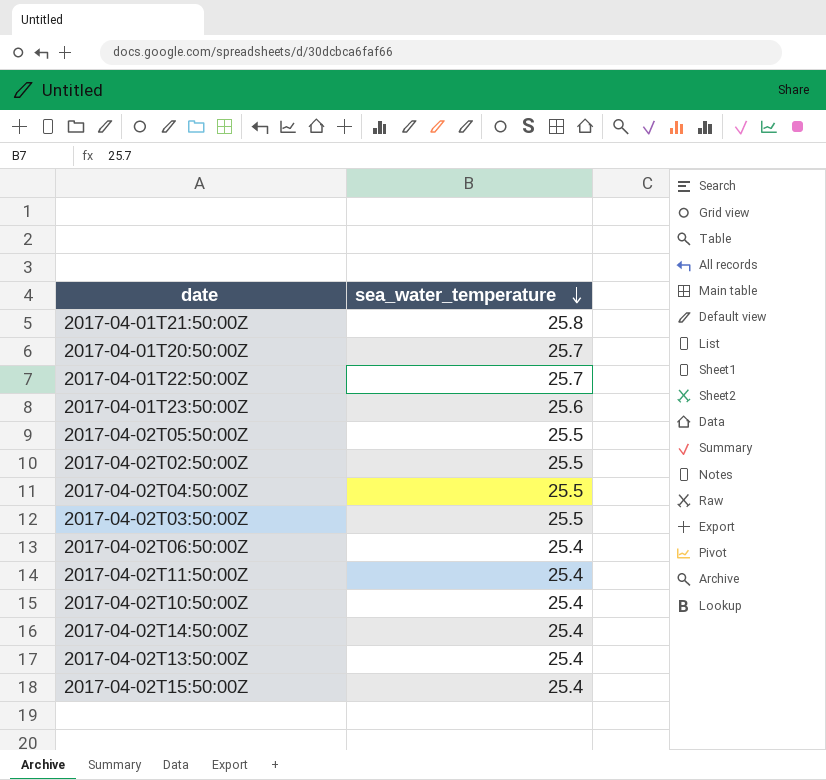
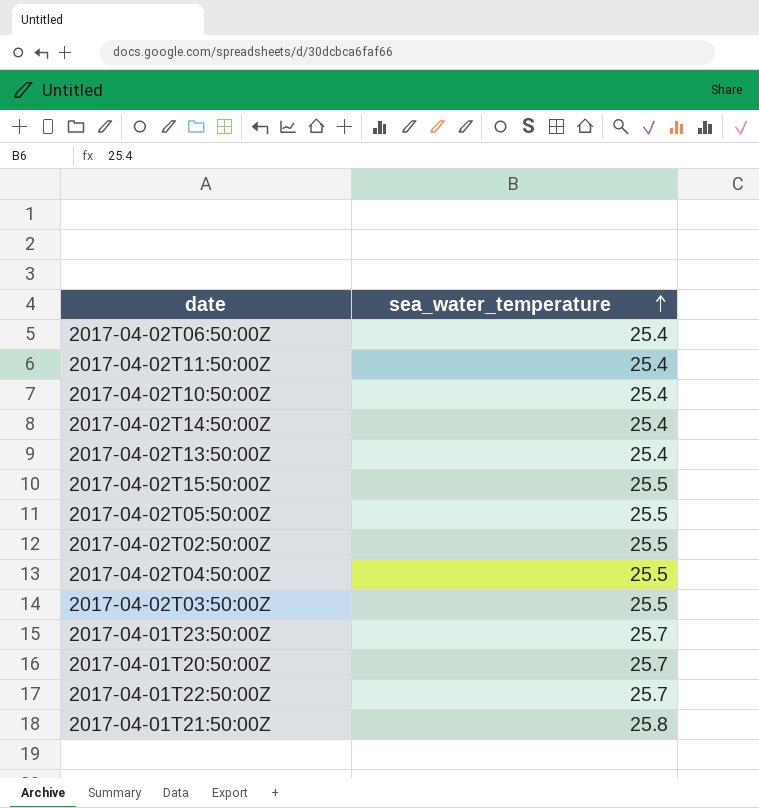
row order: sea_water_temperature descending -> sea_water_temperature ascending
2017-04-02T15:50:00Z | sea_water_temperature: 25.4 -> 25.5
2017-04-01T23:50:00Z | sea_water_temperature: 25.6 -> 25.7

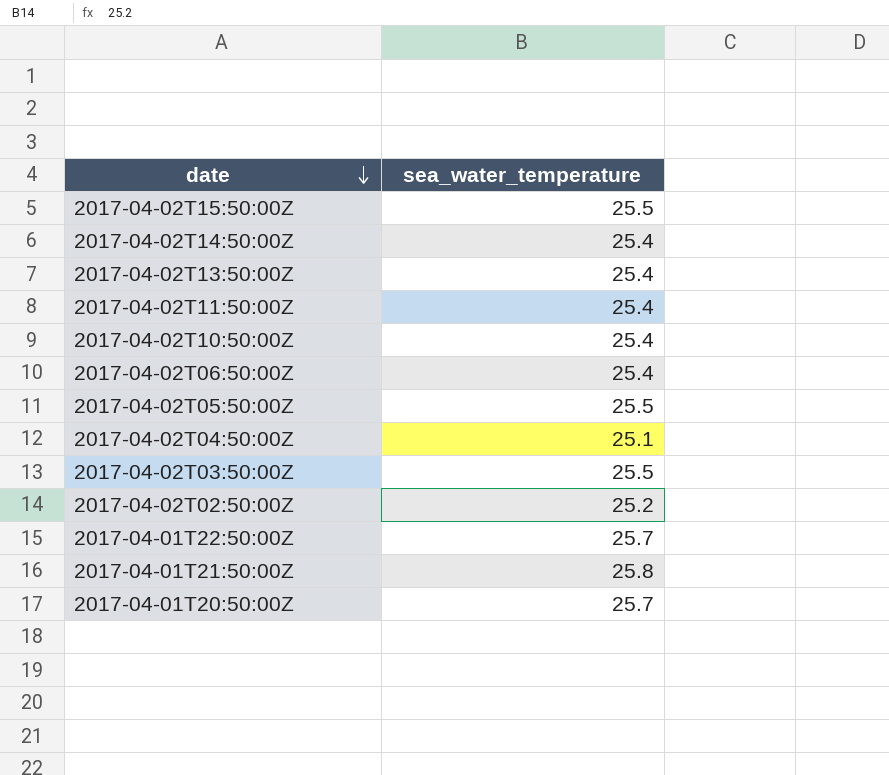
row order: sea_water_temperature ascending -> date descending
row 2017-04-01T23:50:00Z: 25.7 -> none
2017-04-02T04:50:00Z | sea_water_temperature: 25.5 -> 25.1
2017-04-02T02:50:00Z | sea_water_temperature: 25.5 -> 25.2

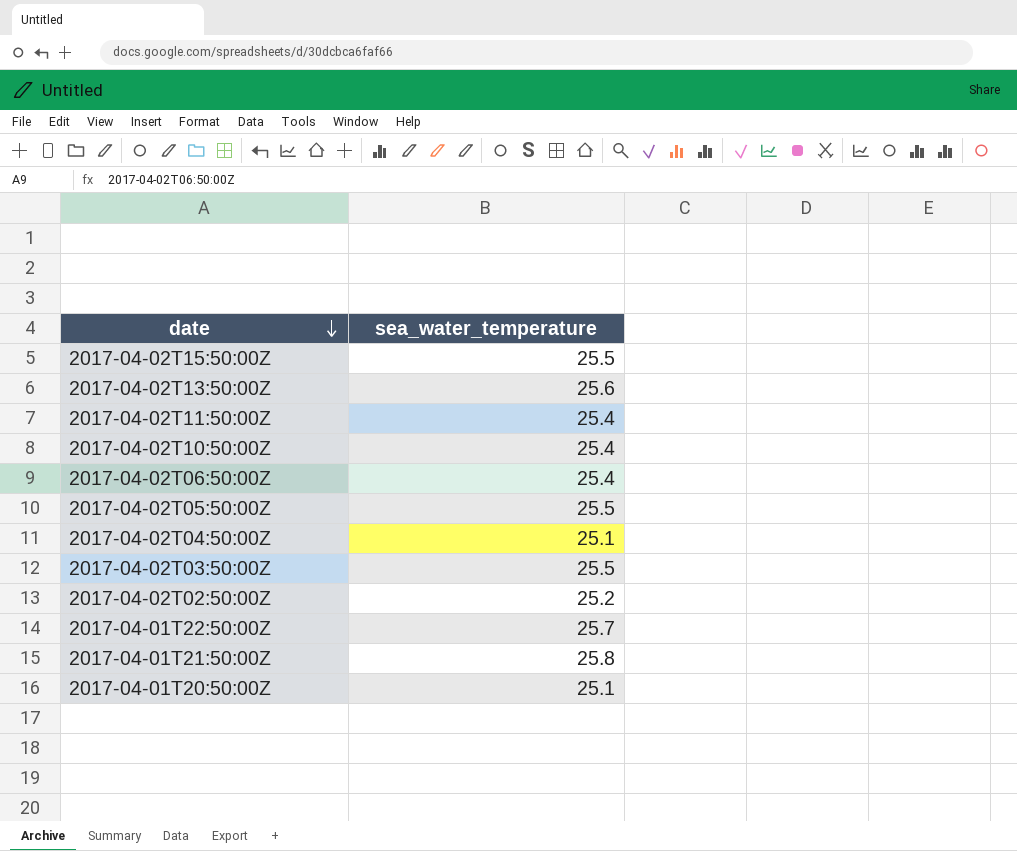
row 2017-04-02T14:50:00Z: 25.4 -> none
2017-04-02T13:50:00Z | sea_water_temperature: 25.4 -> 25.6
2017-04-01T20:50:00Z | sea_water_temperature: 25.7 -> 25.1

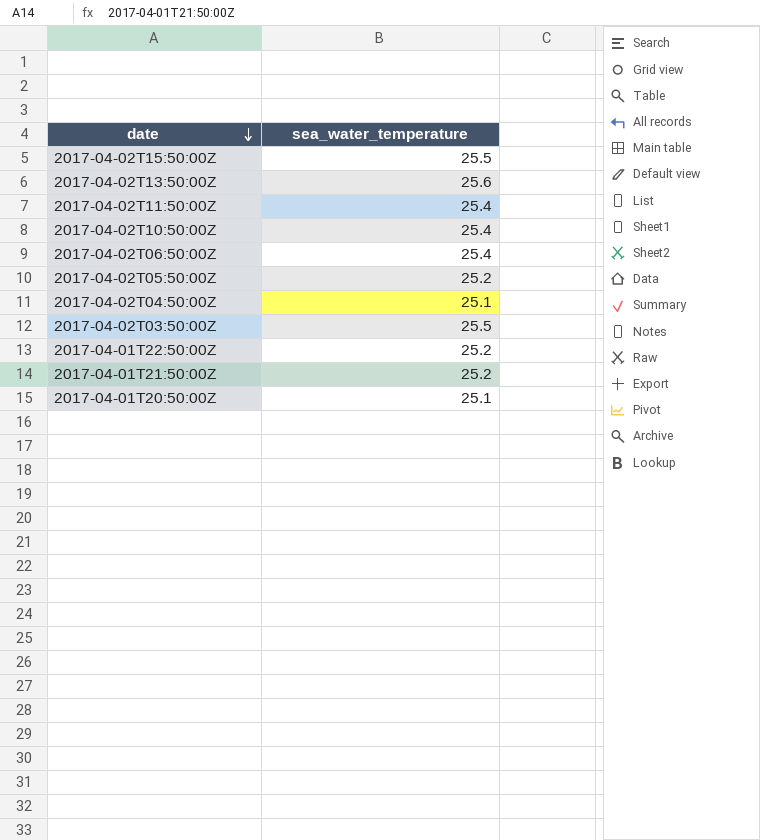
row 2017-04-02T02:50:00Z: 25.2 -> none
2017-04-02T05:50:00Z | sea_water_temperature: 25.5 -> 25.2
2017-04-01T22:50:00Z | sea_water_temperature: 25.7 -> 25.2
2017-04-01T21:50:00Z | sea_water_temperature: 25.8 -> 25.2

